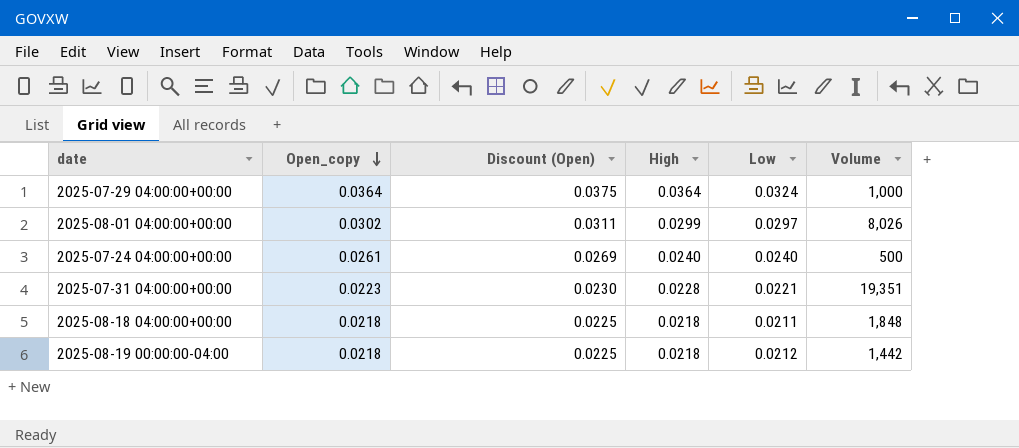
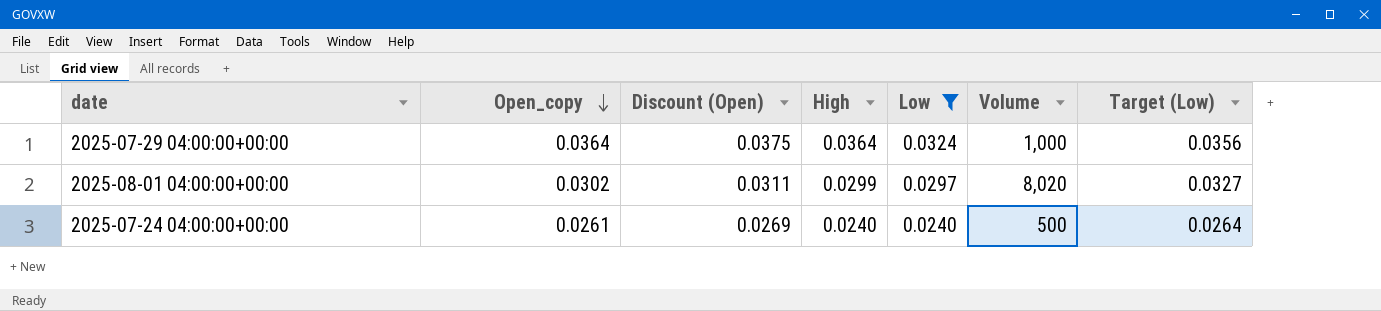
filter: none -> Low >= 0.0240
column Target (Low) | formula: none -> [Low] * 1.1
2025-08-01 04:00:00+00:00 | Volume: 8,026 -> 8,020

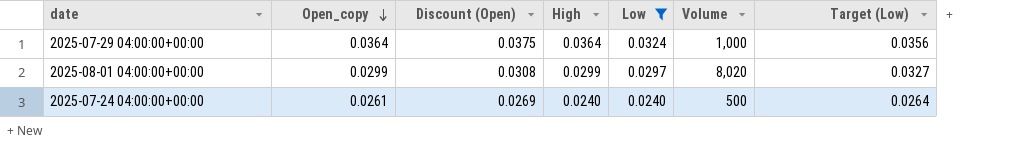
2025-08-01 04:00:00+00:00 | Open_copy: 0.0302 -> 0.0299
2025-08-01 04:00:00+00:00 | Discount (Open): 0.0311 -> 0.0308

